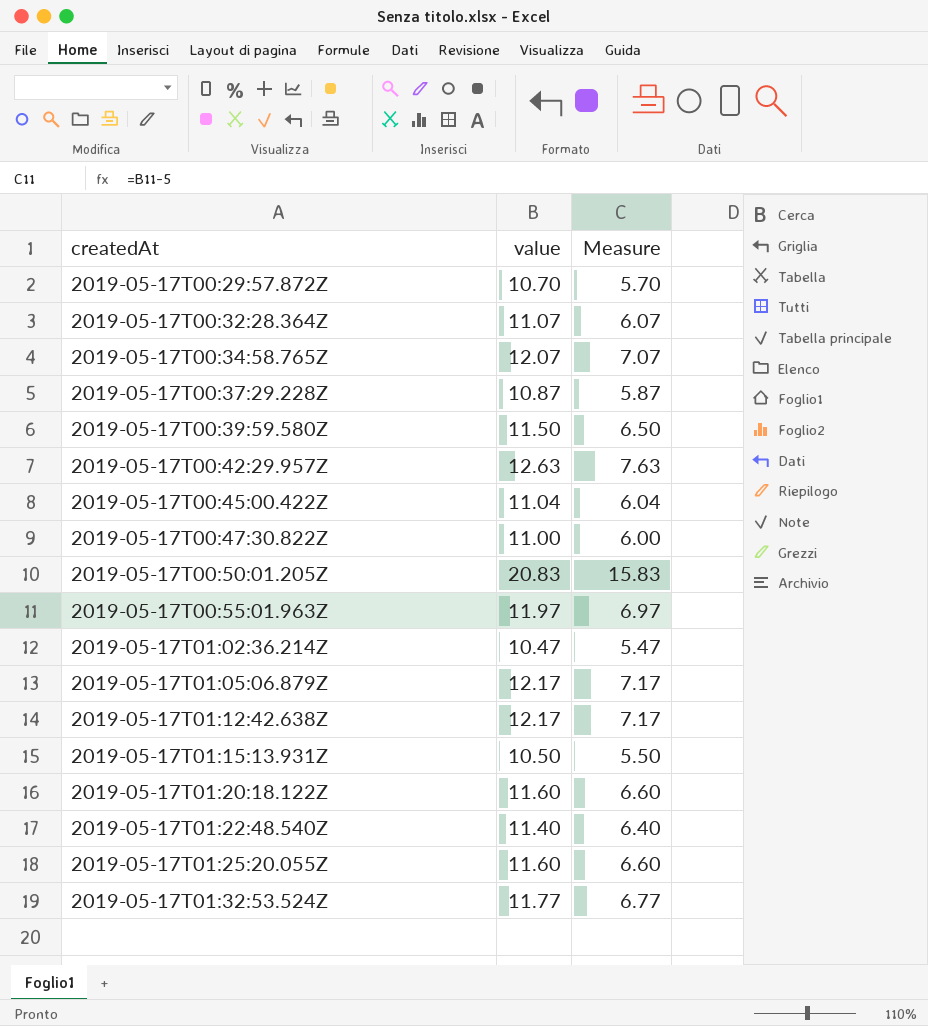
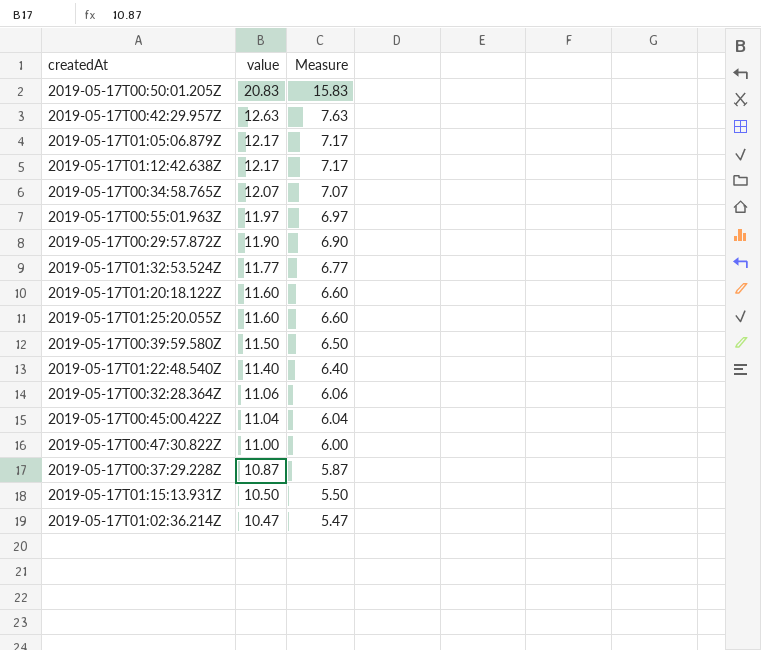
row order: createdAt ascending -> value descending
2019-05-17T00:29:57.872Z | value: 10.70 -> 11.90
2019-05-17T00:29:57.872Z | Measure: 5.70 -> 6.90
2019-05-17T00:32:28.364Z | value: 11.07 -> 11.06
2019-05-17T00:32:28.364Z | Measure: 6.07 -> 6.06

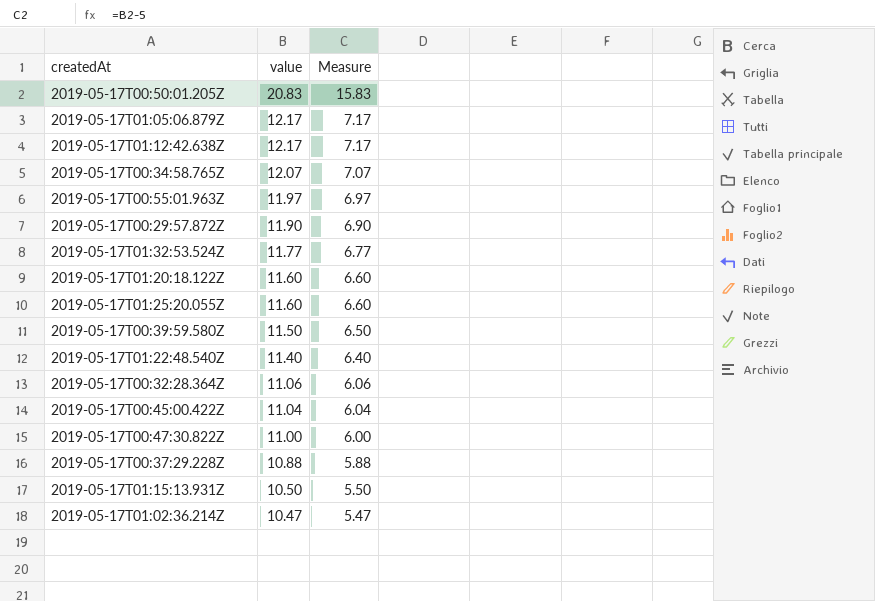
row 2019-05-17T00:42:29.957Z: 12.63 | 7.63 -> none
2019-05-17T00:37:29.228Z | value: 10.87 -> 10.88
2019-05-17T00:37:29.228Z | Measure: 5.87 -> 5.88

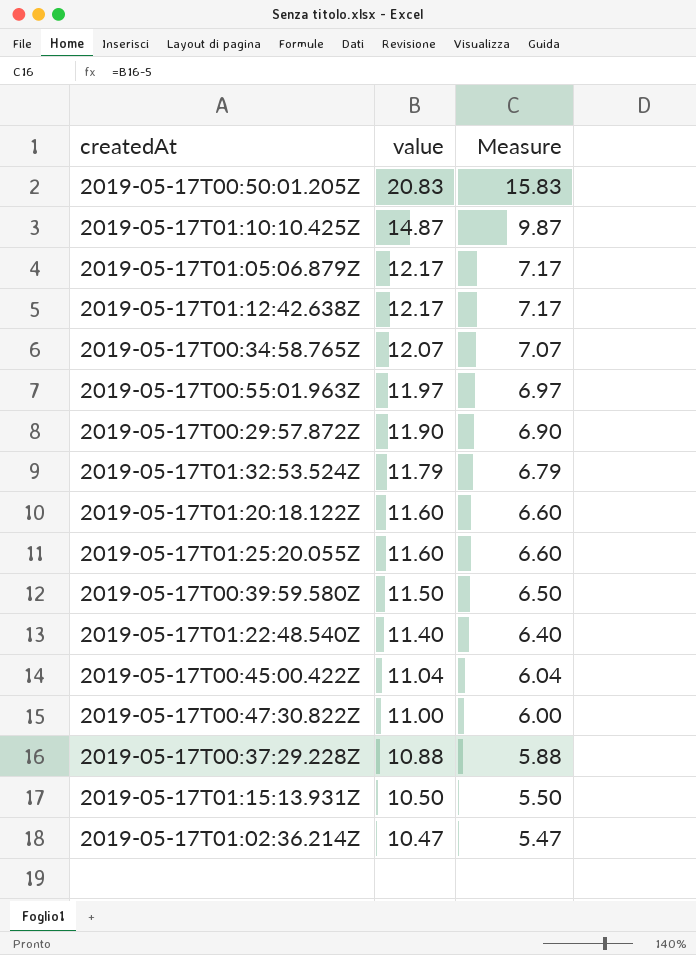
row 2019-05-17T00:32:28.364Z: 11.06 | 6.06 -> none
row 2019-05-17T01:10:10.425Z: none -> 14.87 | 9.87
2019-05-17T01:32:53.524Z | value: 11.77 -> 11.79
2019-05-17T01:32:53.524Z | Measure: 6.77 -> 6.79

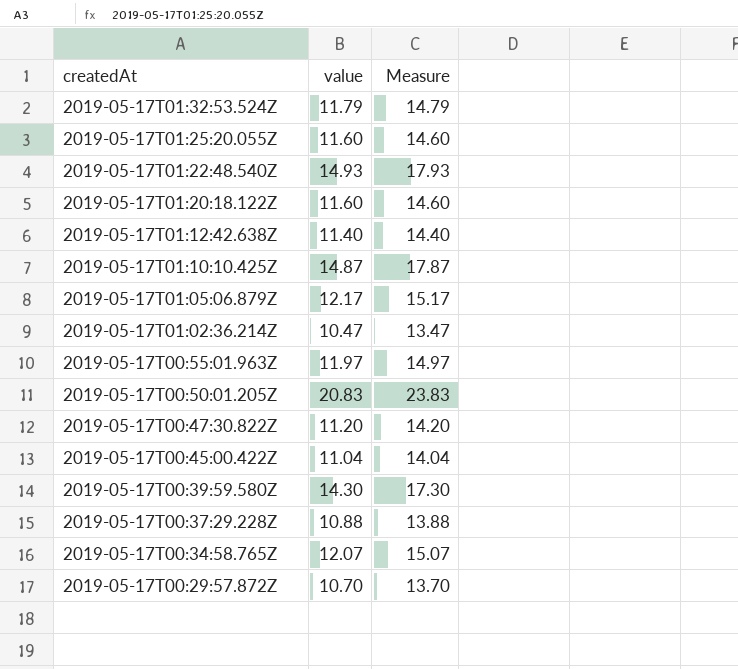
row order: value descending -> createdAt descending
column Measure | formula: [value] - 5 -> [value] + 3
row 2019-05-17T01:15:13.931Z: 10.50 | 5.50 -> none
2019-05-17T01:22:48.540Z | value: 11.40 -> 14.93
2019-05-17T01:12:42.638Z | value: 12.17 -> 11.40
2019-05-17T00:47:30.822Z | value: 11.00 -> 11.20
2019-05-17T00:39:59.580Z | value: 11.50 -> 14.30
2019-05-17T00:29:57.872Z | value: 11.90 -> 10.70

